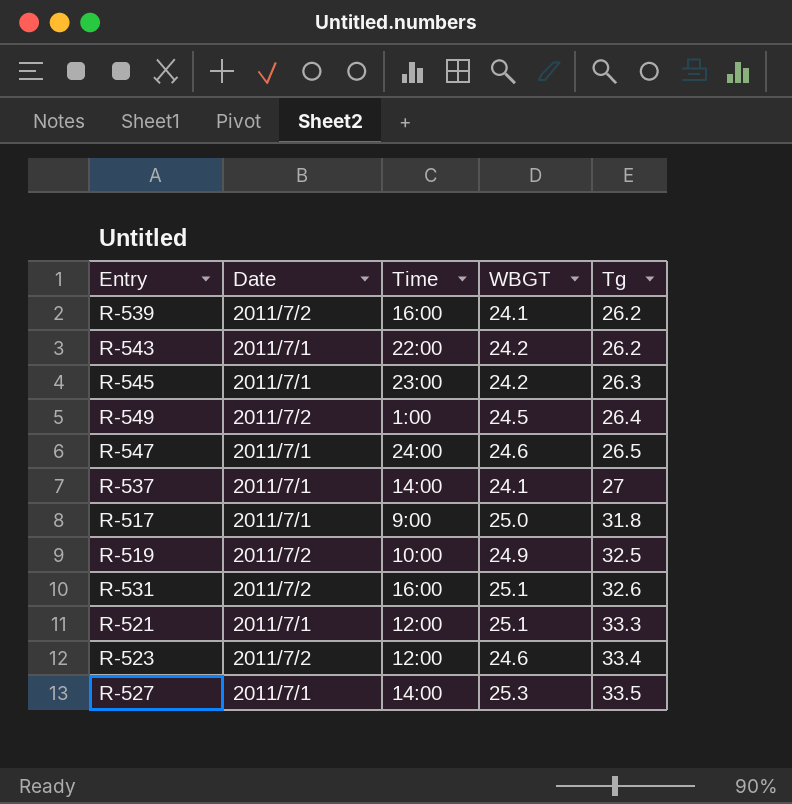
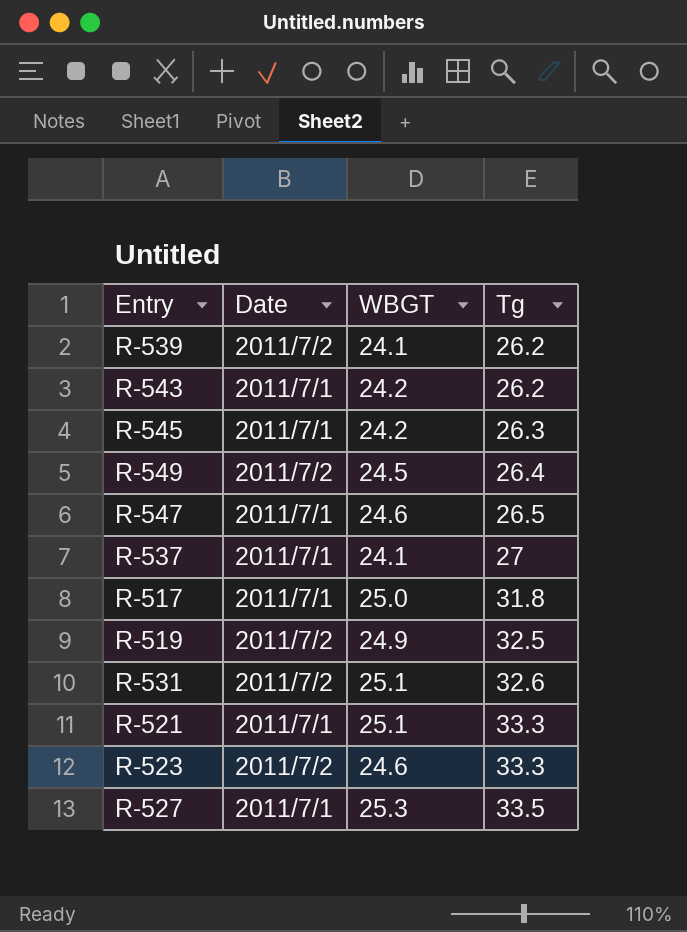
column Time | position: 3 -> none
R-523 | Tg: 33.4 -> 33.3

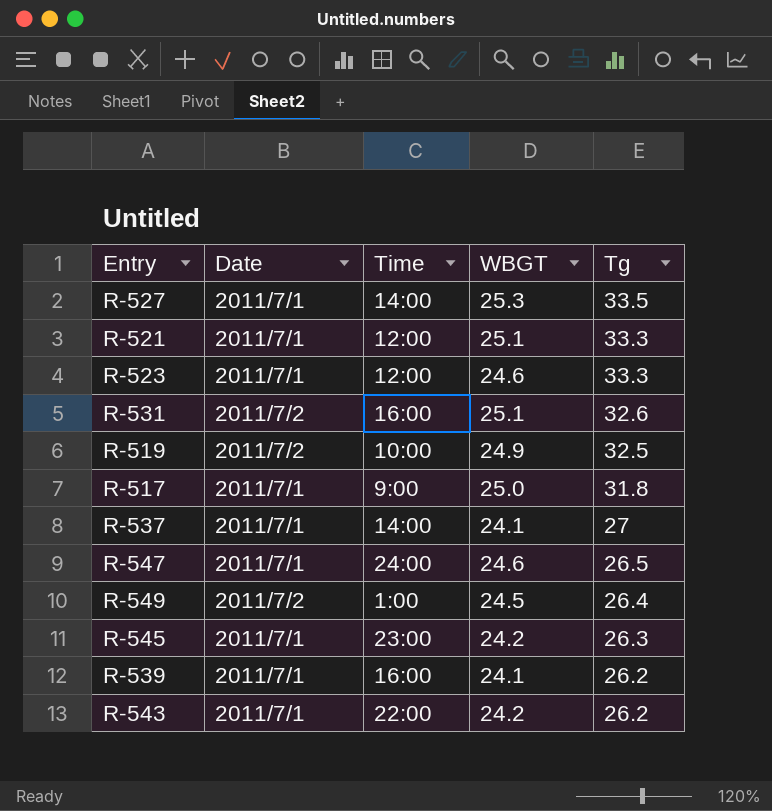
row order: Tg ascending -> Tg descending
column Time | position: none -> 3
R-523 | Date: 2011/7/2 -> 2011/7/1
R-539 | Date: 2011/7/2 -> 2011/7/1

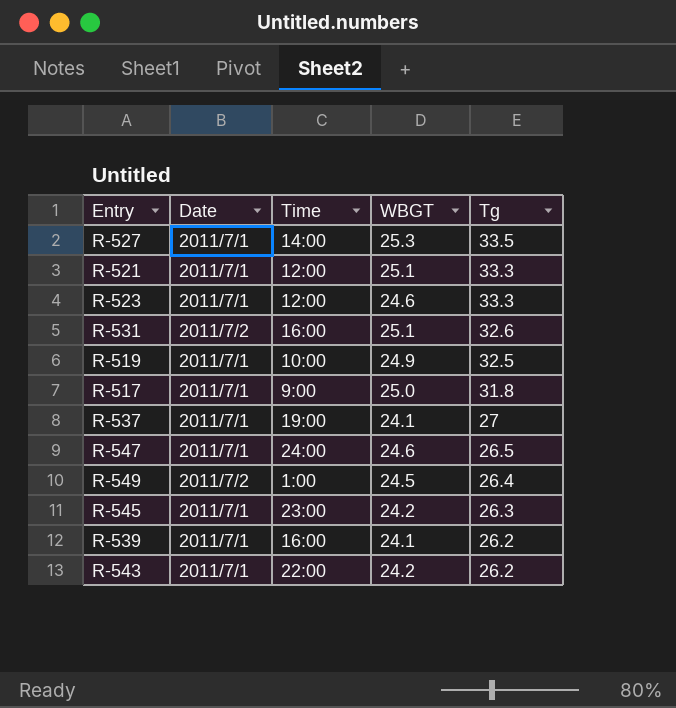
R-519 | Date: 2011/7/2 -> 2011/7/1
R-537 | Time: 14:00 -> 19:00

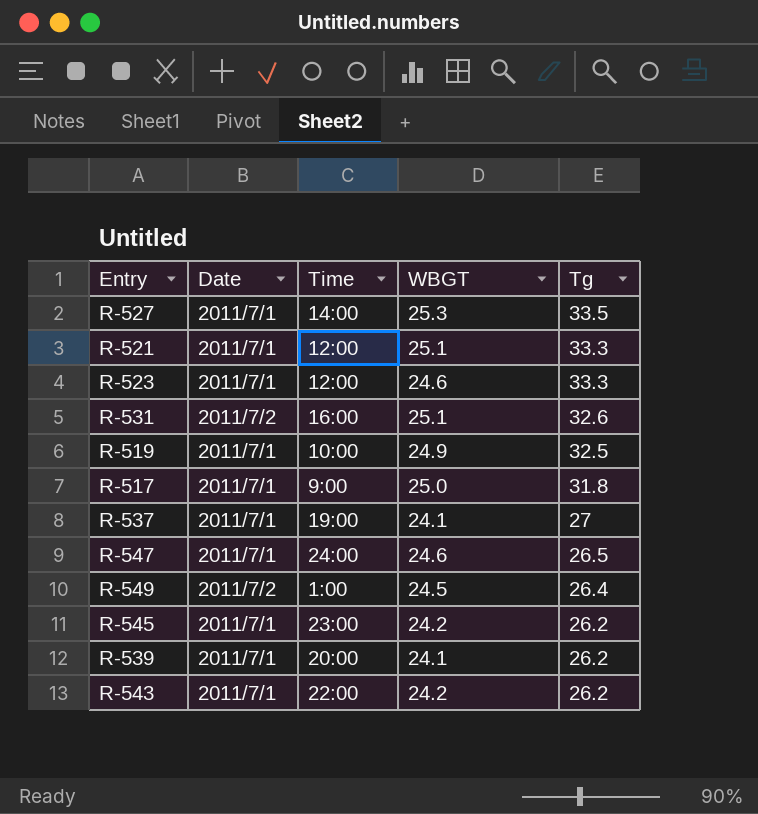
R-545 | Tg: 26.3 -> 26.2
R-539 | Time: 16:00 -> 20:00

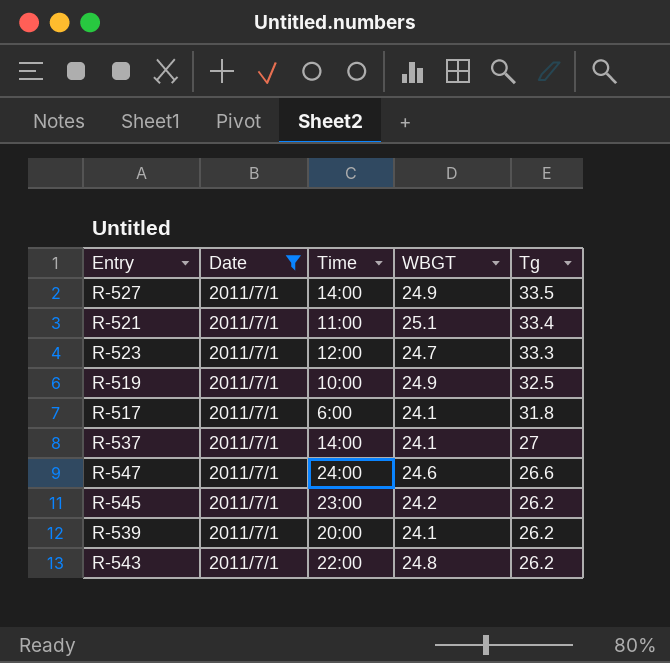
filter: none -> Date = 2011/7/1
R-527 | WBGT: 25.3 -> 24.9
R-521 | Time: 12:00 -> 11:00
R-521 | Tg: 33.3 -> 33.4
R-523 | WBGT: 24.6 -> 24.7
R-517 | Time: 9:00 -> 6:00
R-517 | WBGT: 25.0 -> 24.1
R-537 | Time: 19:00 -> 14:00
R-547 | Tg: 26.5 -> 26.6
R-543 | WBGT: 24.2 -> 24.8

